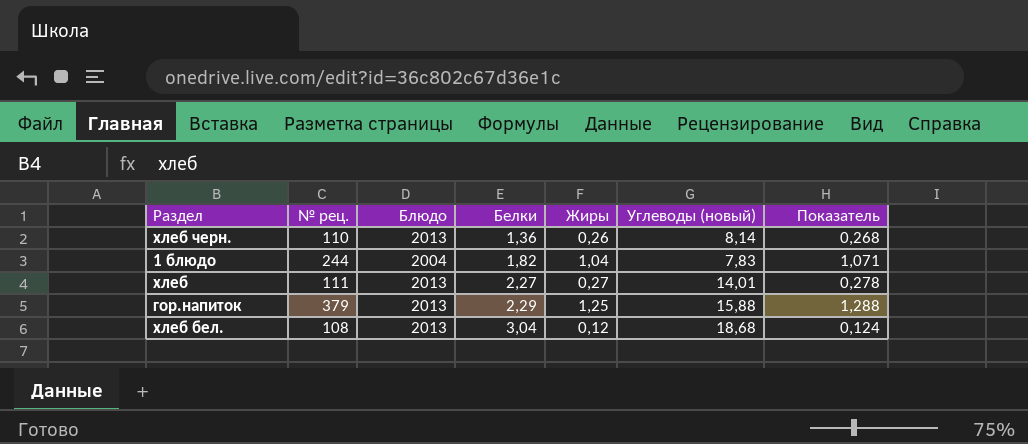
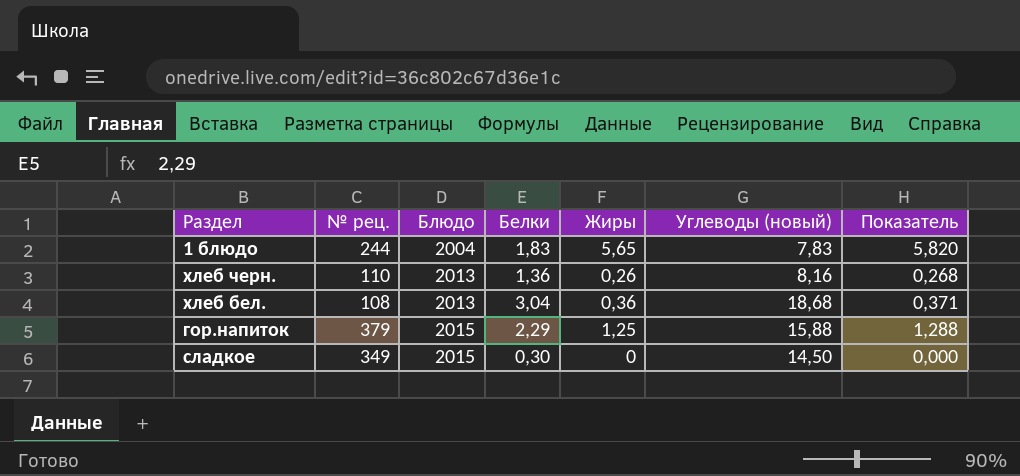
row order: Белки ascending -> Блюдо ascending
row хлеб: 111 | 2013 | 2,27 | 0,27 | 14,01 | 0,278 -> none
1 блюдо | Белки: 1,82 -> 1,83
1 блюдо | Жиры: 1,04 -> 5,65
1 блюдо | Показатель: 1,071 -> 5,820
хлеб черн. | Углеводы (новый): 8,14 -> 8,16
хлеб бел. | Жиры: 0,12 -> 0,36
хлеб бел. | Показатель: 0,124 -> 0,371
гор.напиток | Блюдо: 2013 -> 2015
row сладкое: none -> 349 | 2015 | 0,30 | 0 | 14,50 | 0,000

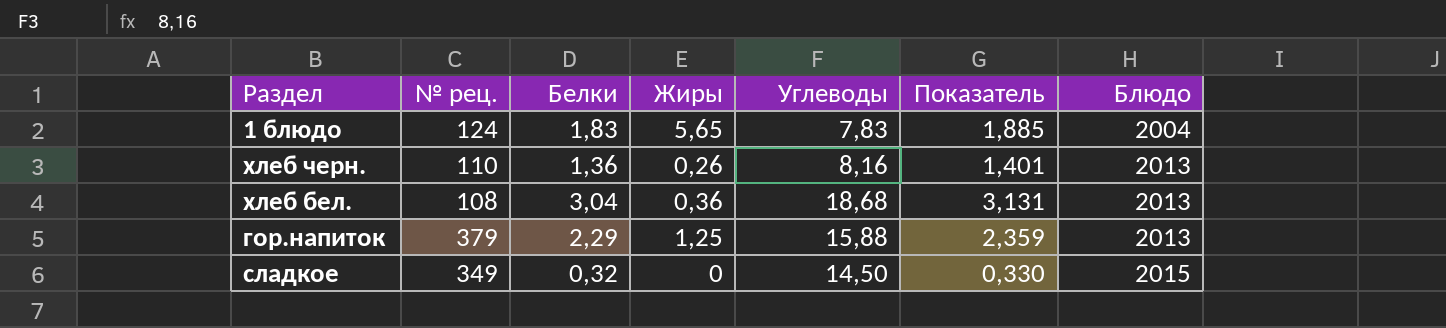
column name: Углеводы (новый) -> Углеводы
column Показатель | formula: [Жиры] * 1,03 -> [Белки] * 1,03
column Блюдо | position: 3 -> 7
1 блюдо | № рец.: 244 -> 124
гор.напиток | Блюдо: 2015 -> 2013
сладкое | Белки: 0,30 -> 0,32

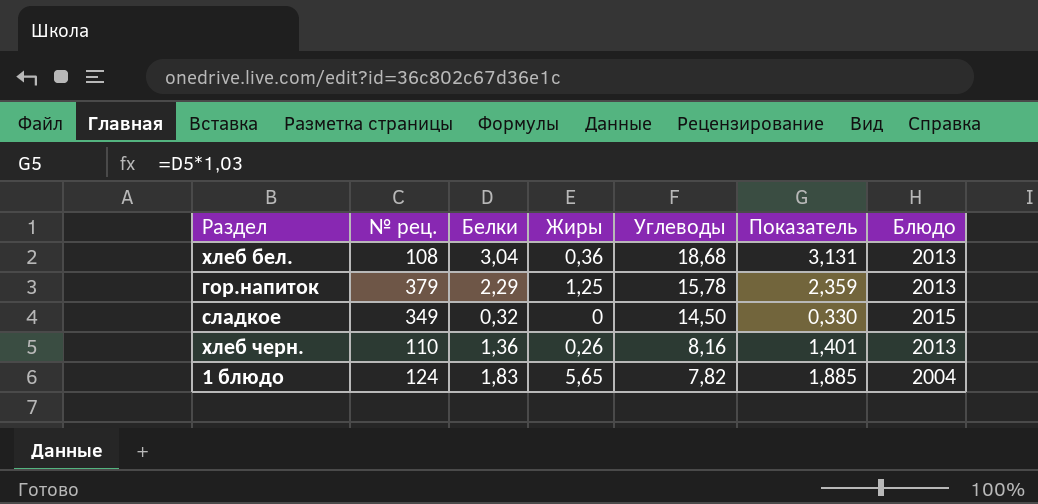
row order: Блюдо ascending -> Углеводы descending
гор.напиток | Углеводы: 15,88 -> 15,78
1 блюдо | Углеводы: 7,83 -> 7,82

